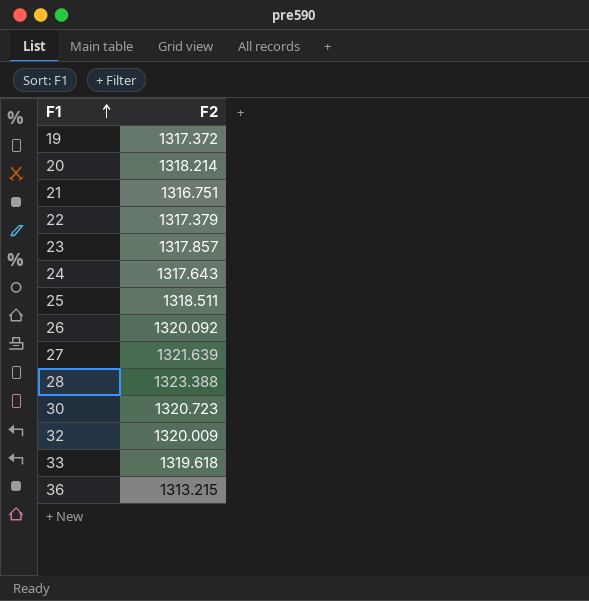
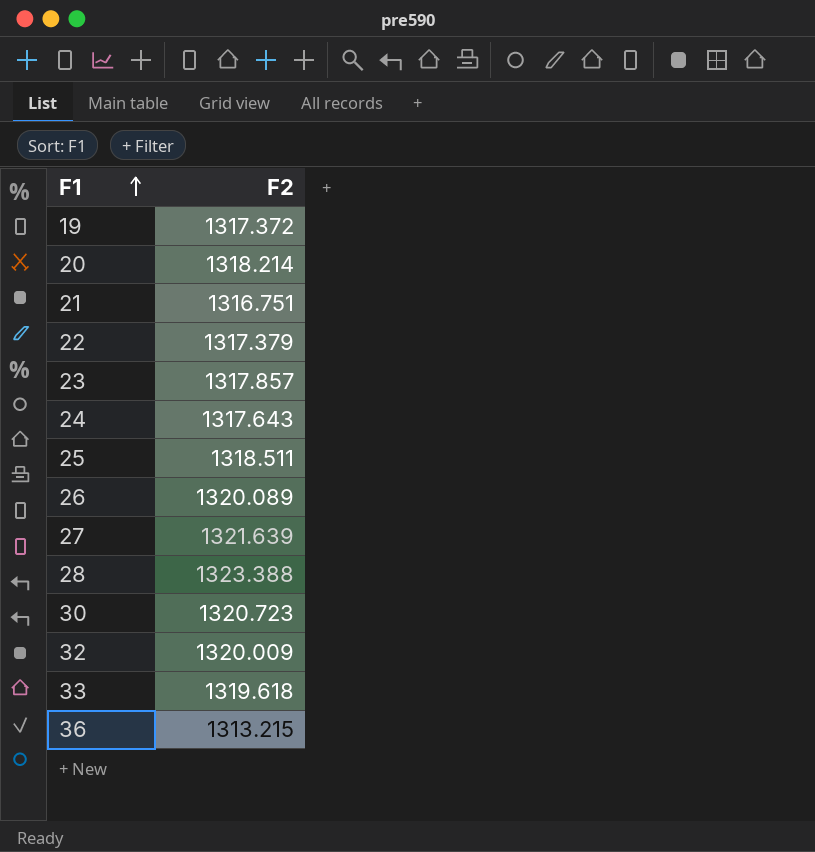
26 | F2: 1320.092 -> 1320.089

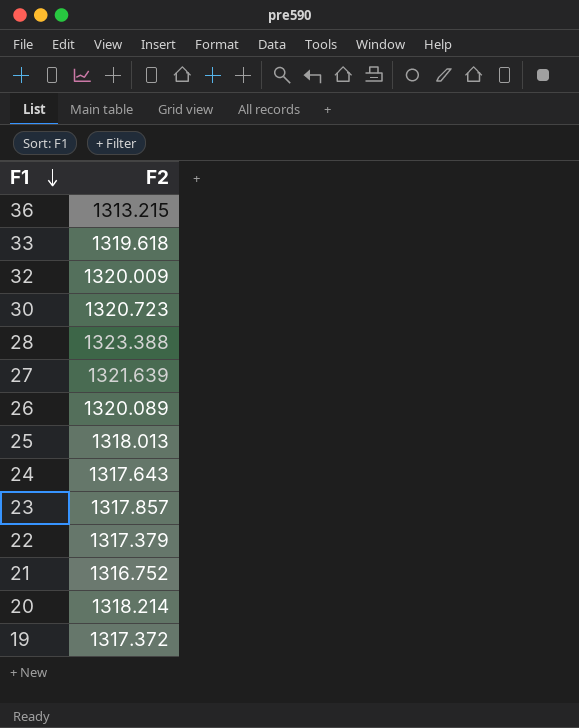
row order: F1 ascending -> F1 descending
25 | F2: 1318.511 -> 1318.013
21 | F2: 1316.751 -> 1316.752

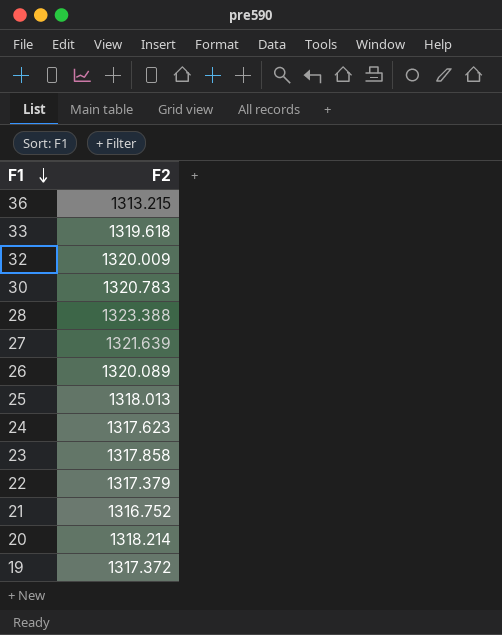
30 | F2: 1320.723 -> 1320.783
24 | F2: 1317.643 -> 1317.623
23 | F2: 1317.857 -> 1317.858

